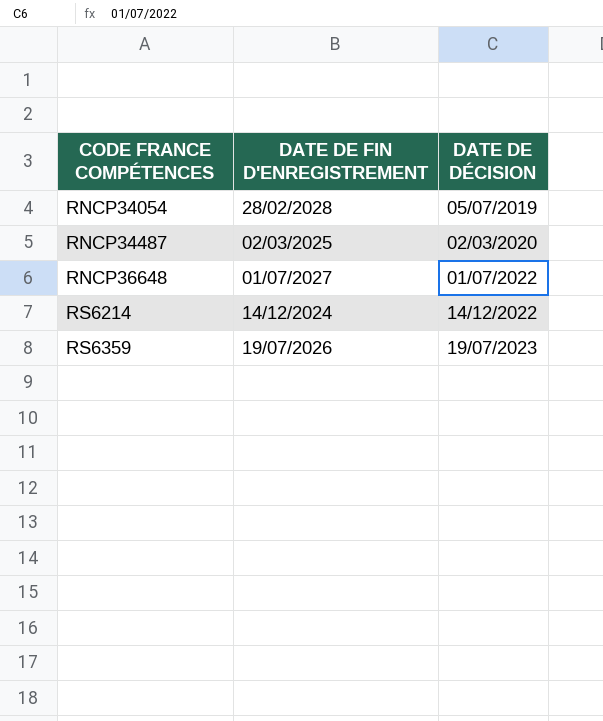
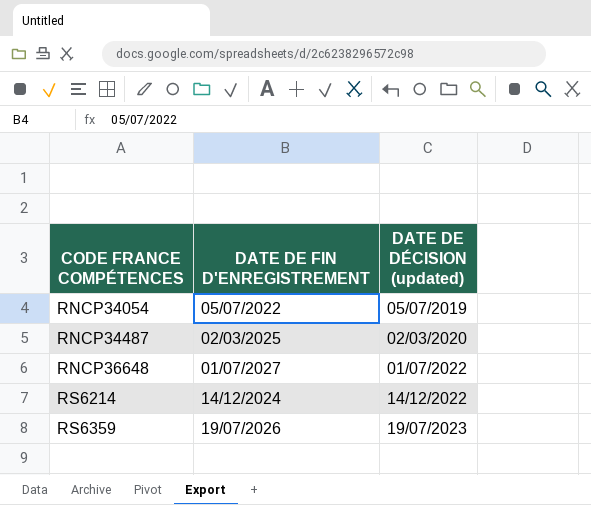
column name: DATE DE DÉCISION -> DATE DE DÉCISION (updated)
RNCP34054 | DATE DE FIN D'ENREGISTREMENT: 28/02/2028 -> 05/07/2022

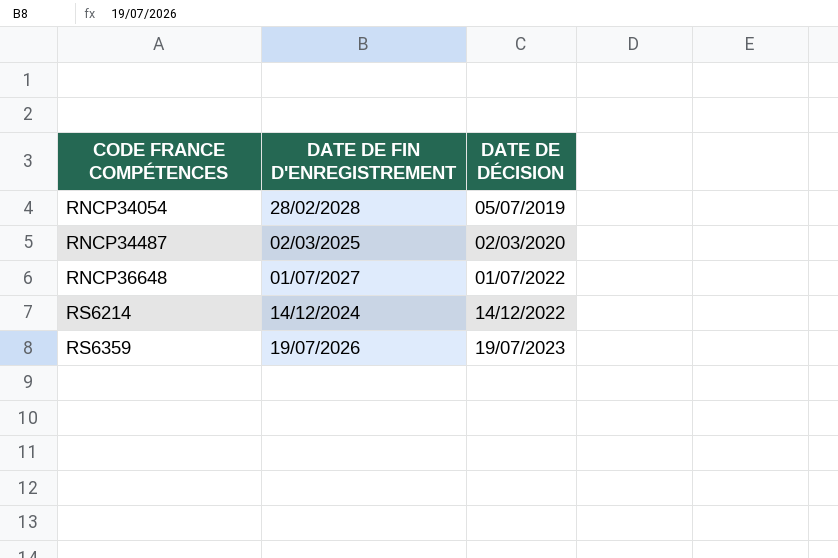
column name: DATE DE DÉCISION (updated) -> DATE DE DÉCISION
RNCP34054 | DATE DE FIN D'ENREGISTREMENT: 05/07/2022 -> 28/02/2028

